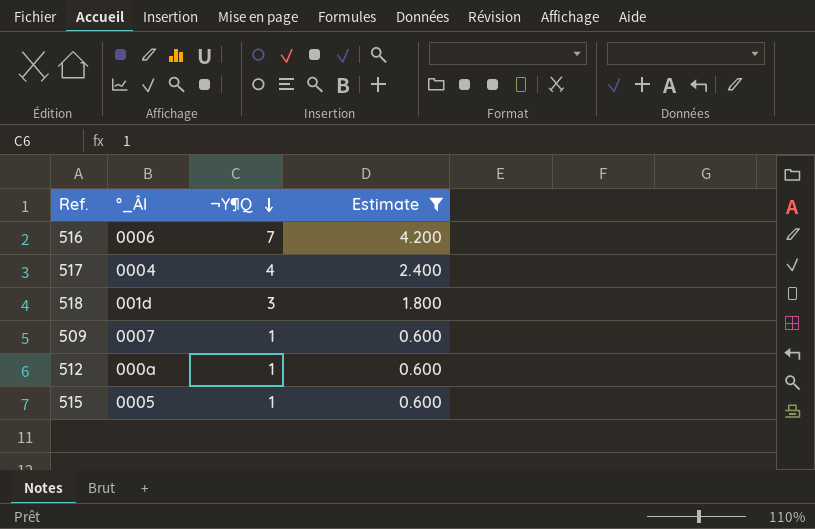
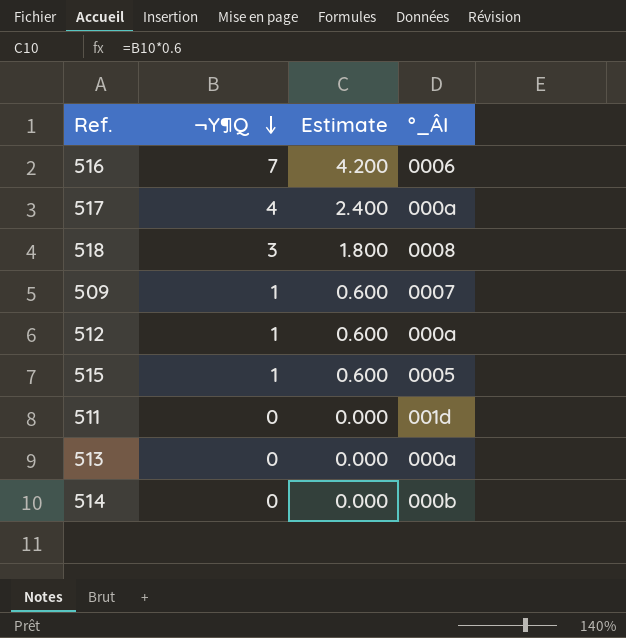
filter: Estimate != 0.000 -> none
column °_ÂI | position: 2 -> 4
517 | °_ÂI: 0004 -> 000a
518 | °_ÂI: 001d -> 0008

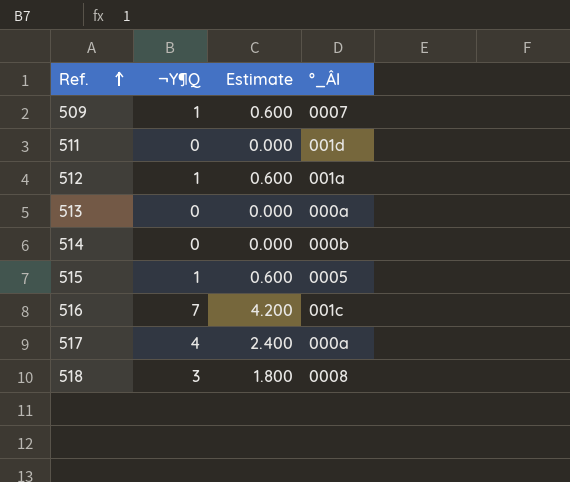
row order: ¬Y¶Q descending -> Ref. ascending
512 | °_ÂI: 000a -> 001a
516 | °_ÂI: 0006 -> 001c

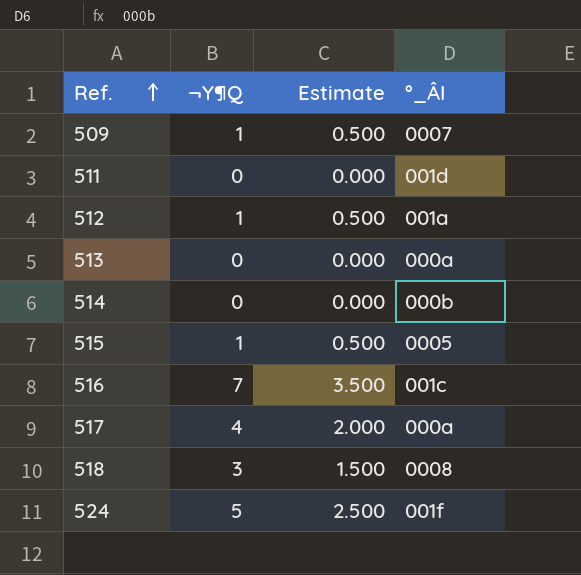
column Estimate | formula: [¬Y¶Q] * 0.6 -> [¬Y¶Q] * 0.5
row 524: none -> 5 | 2.500 | 001f

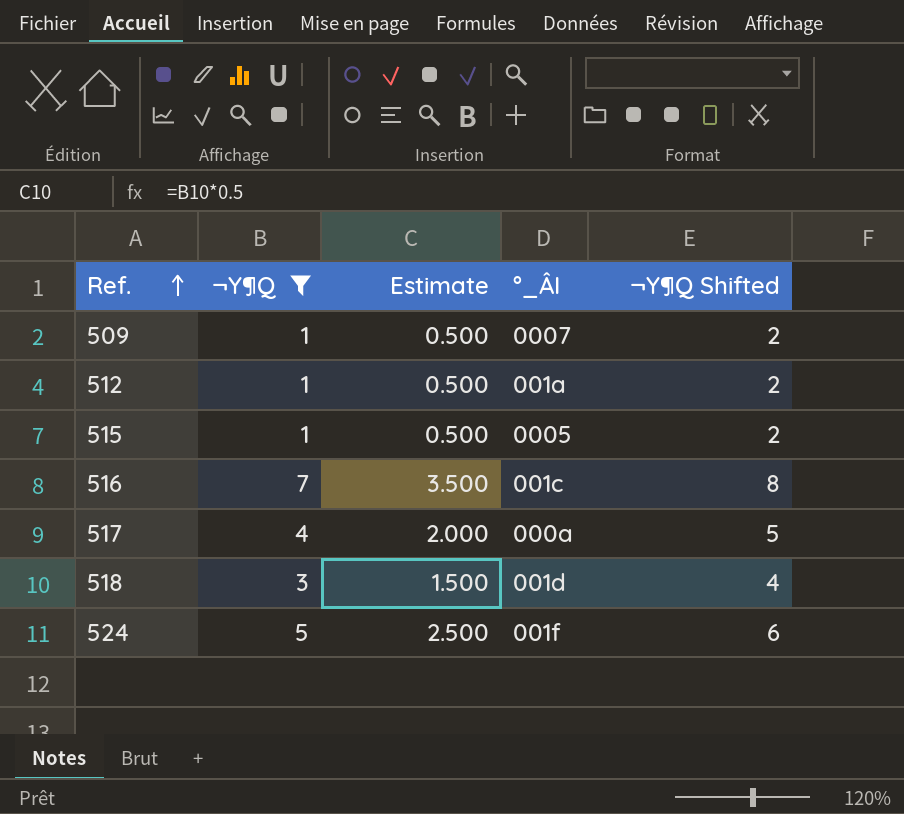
filter: none -> ¬Y¶Q != 0
column ¬Y¶Q Shifted | formula: none -> [¬Y¶Q] + 1
518 | °_ÂI: 0008 -> 001d

